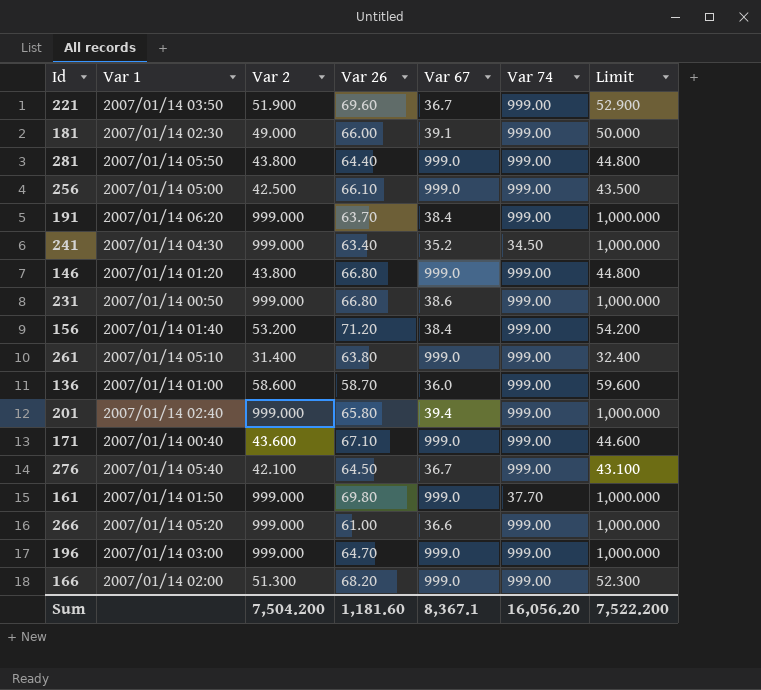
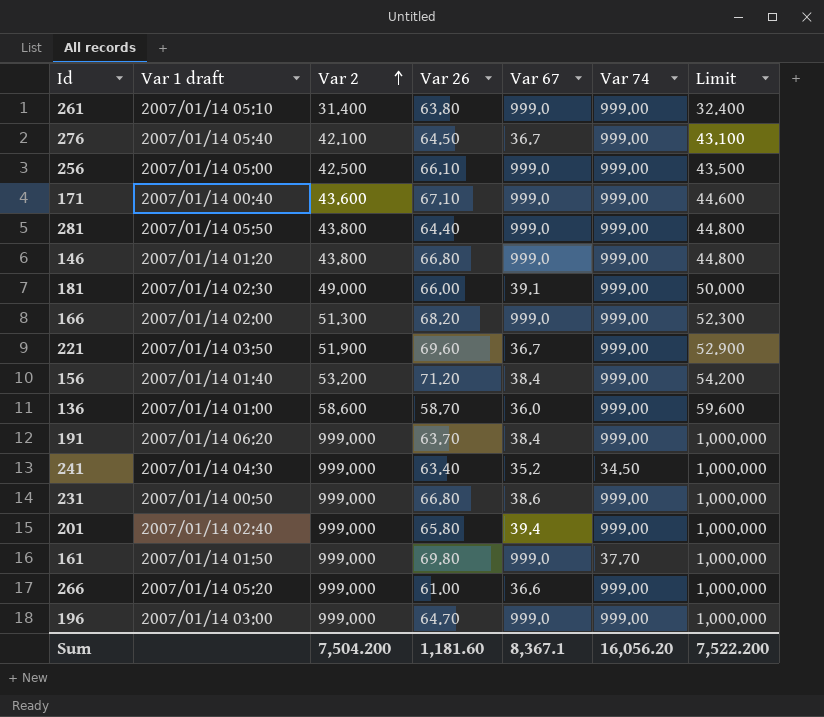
row order: none -> Var 2 ascending
column name: Var 1 -> Var 1 draft

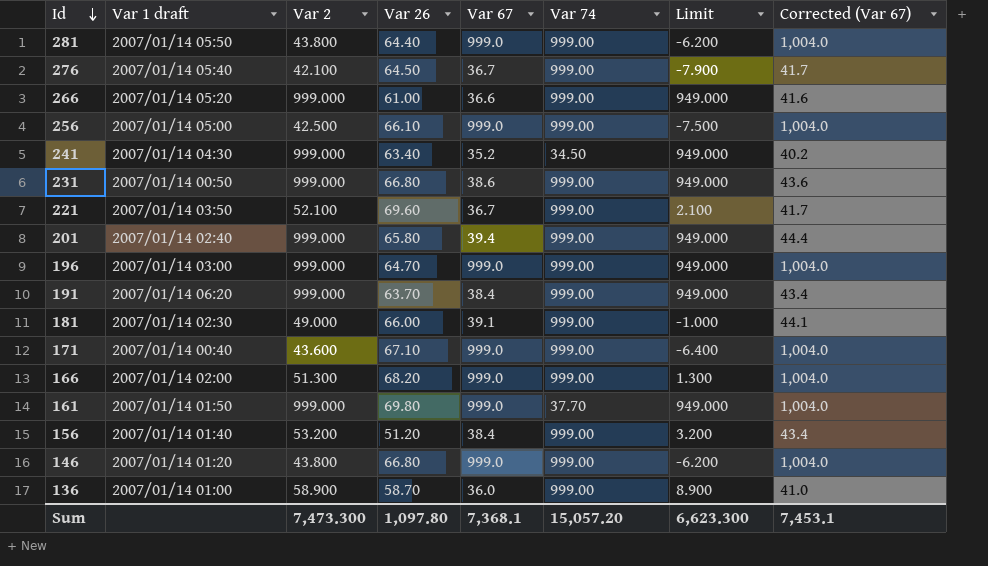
row order: Var 2 ascending -> Id descending
column Limit | formula: [Var 2] + 1 -> [Var 2] - 50
column Corrected (Var 67) | formula: none -> [Var 67] + 5
row 261: 2007/01/14 05:10 | 31.400 | 63.80 | 999.0 | 999.00 | 32.400 -> none
221 | Var 2: 51.900 -> 52.100
156 | Var 26: 71.20 -> 51.20
136 | Var 2: 58.600 -> 58.900
Sum | Var 2: 7,504.200 -> 7,473.300
Sum | Var 26: 1,181.60 -> 1,097.80
Sum | Var 67: 8,367.1 -> 7,368.1
Sum | Var 74: 16,056.20 -> 15,057.20
Sum | Limit: 7,522.200 -> 6,623.300

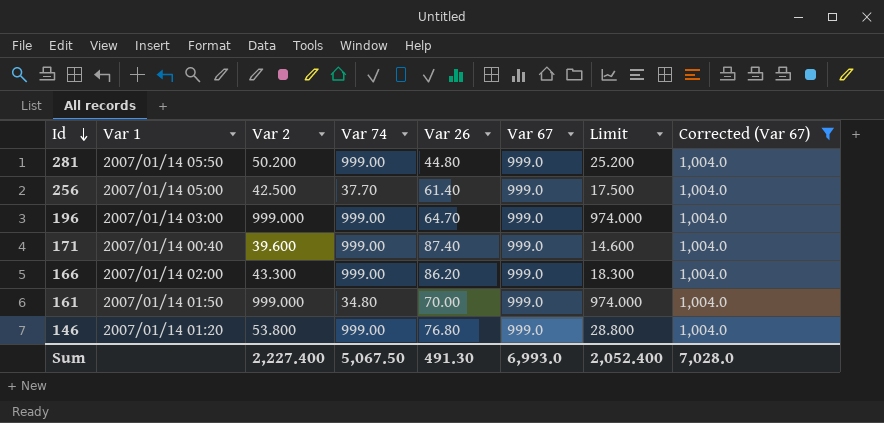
filter: none -> Corrected (Var 67) = 1,004.0
column name: Var 1 draft -> Var 1
column Var 74 | position: 6 -> 4
column Limit | formula: [Var 2] - 50 -> [Var 2] - 25
281 | Var 2: 43.800 -> 50.200
281 | Var 26: 64.40 -> 44.80
256 | Var 74: 999.00 -> 37.70
256 | Var 26: 66.10 -> 61.40
171 | Var 2: 43.600 -> 39.600
171 | Var 26: 67.10 -> 87.40
166 | Var 2: 51.300 -> 43.300
166 | Var 26: 68.20 -> 86.20
161 | Var 74: 37.70 -> 34.80
161 | Var 26: 69.80 -> 70.00
146 | Var 2: 43.800 -> 53.800
146 | Var 26: 66.80 -> 76.80
Sum | Var 2: 7,473.300 -> 2,227.400
Sum | Var 74: 15,057.20 -> 5,067.50
Sum | Var 26: 1,097.80 -> 491.30
Sum | Var 67: 7,368.1 -> 6,993.0
Sum | Limit: 6,623.300 -> 2,052.400
Sum | Corrected (Var 67): 7,453.1 -> 7,028.0

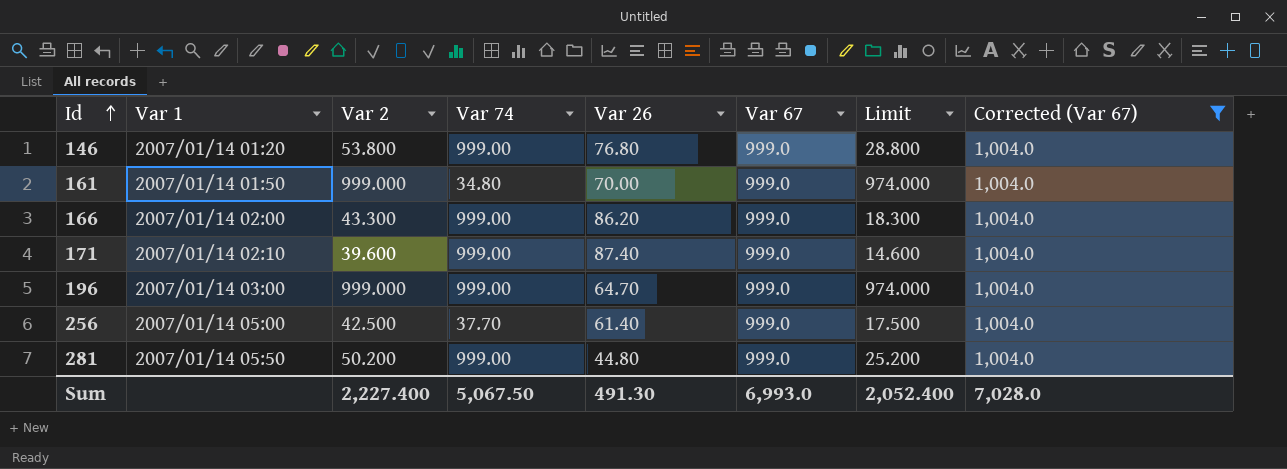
row order: Id descending -> Id ascending
171 | Var 1: 2007/01/14 00:40 -> 2007/01/14 02:10

